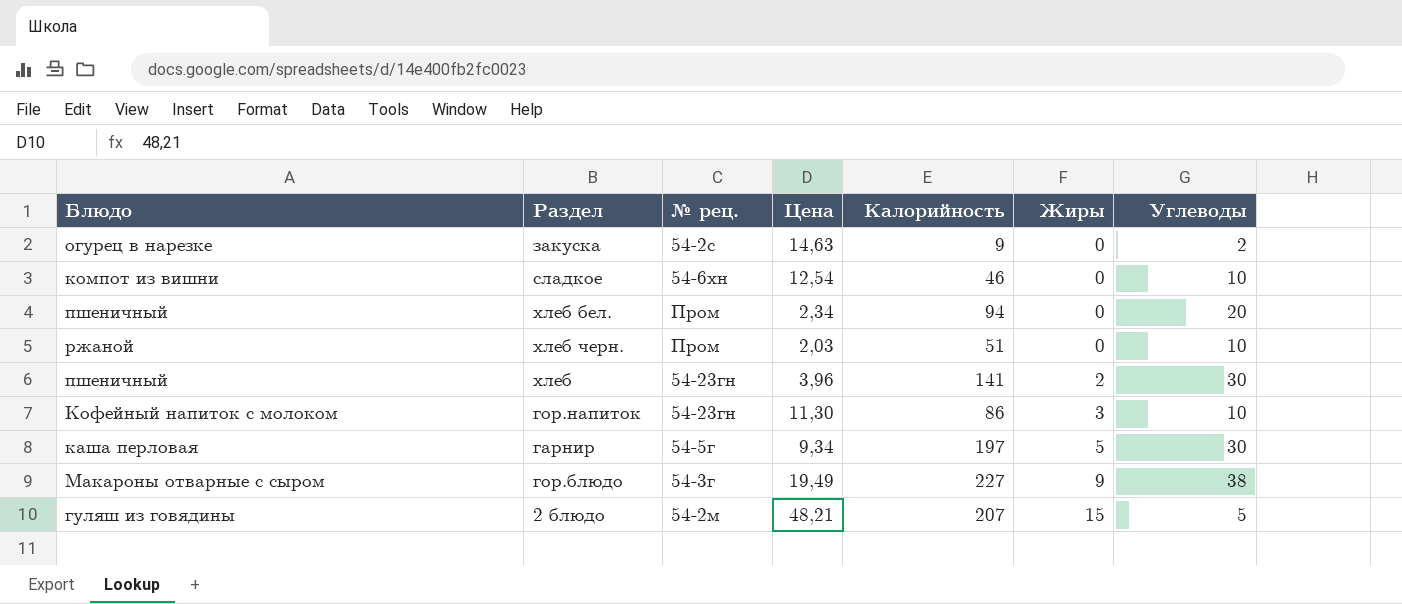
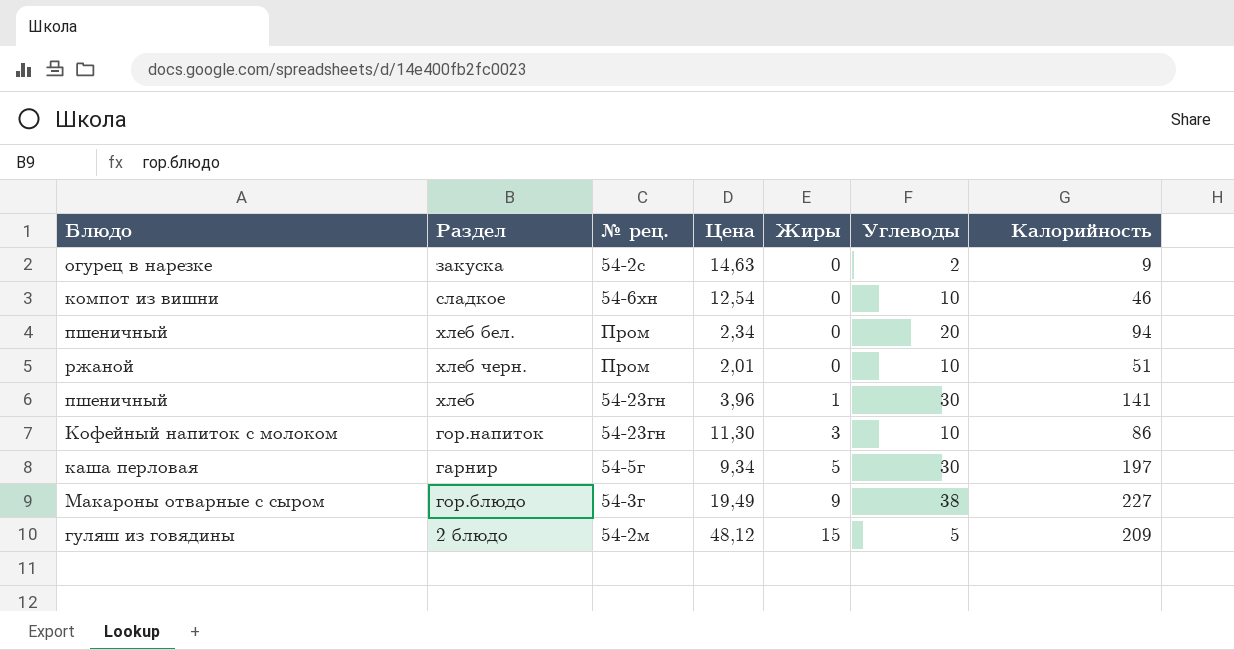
column Калорийность | position: 5 -> 7
хлеб черн. | Цена: 2,03 -> 2,01
хлеб | Жиры: 2 -> 1
2 блюдо | Цена: 48,21 -> 48,12
2 блюдо | Калорийность: 207 -> 209

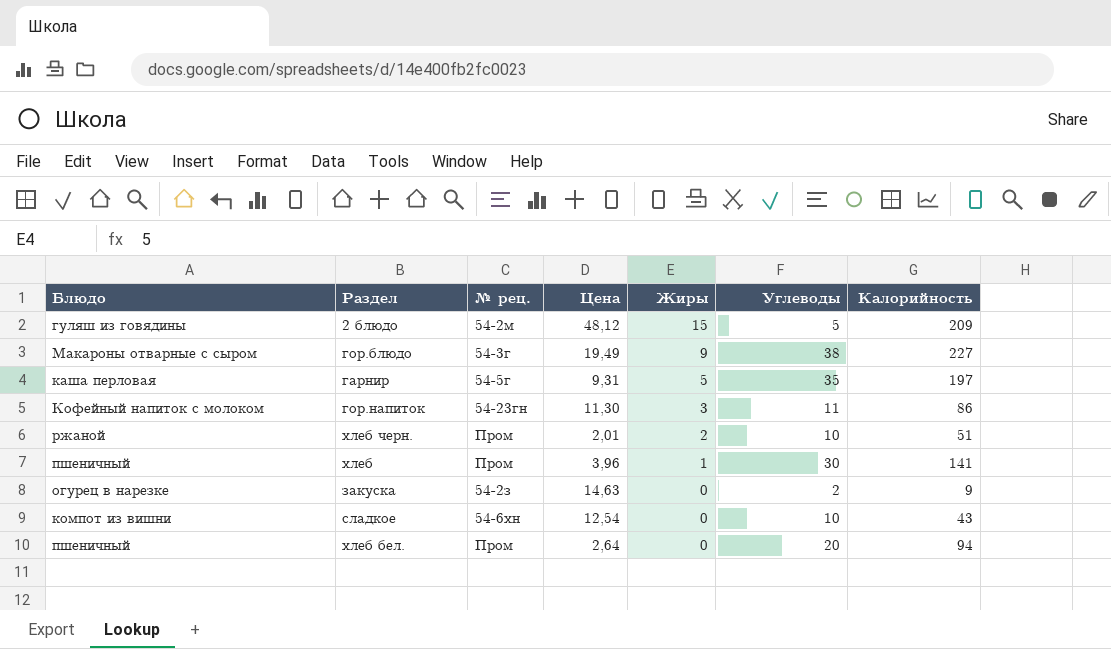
row order: Жиры ascending -> Жиры descending
гарнир | Цена: 9,34 -> 9,31
гарнир | Углеводы: 30 -> 35
гор.напиток | Углеводы: 10 -> 11
хлеб черн. | Жиры: 0 -> 2
хлеб | № рец.: 54-23гн -> Пром
закуска | № рец.: 54-2с -> 54-2з
сладкое | Калорийность: 46 -> 43
хлеб бел. | Цена: 2,34 -> 2,64

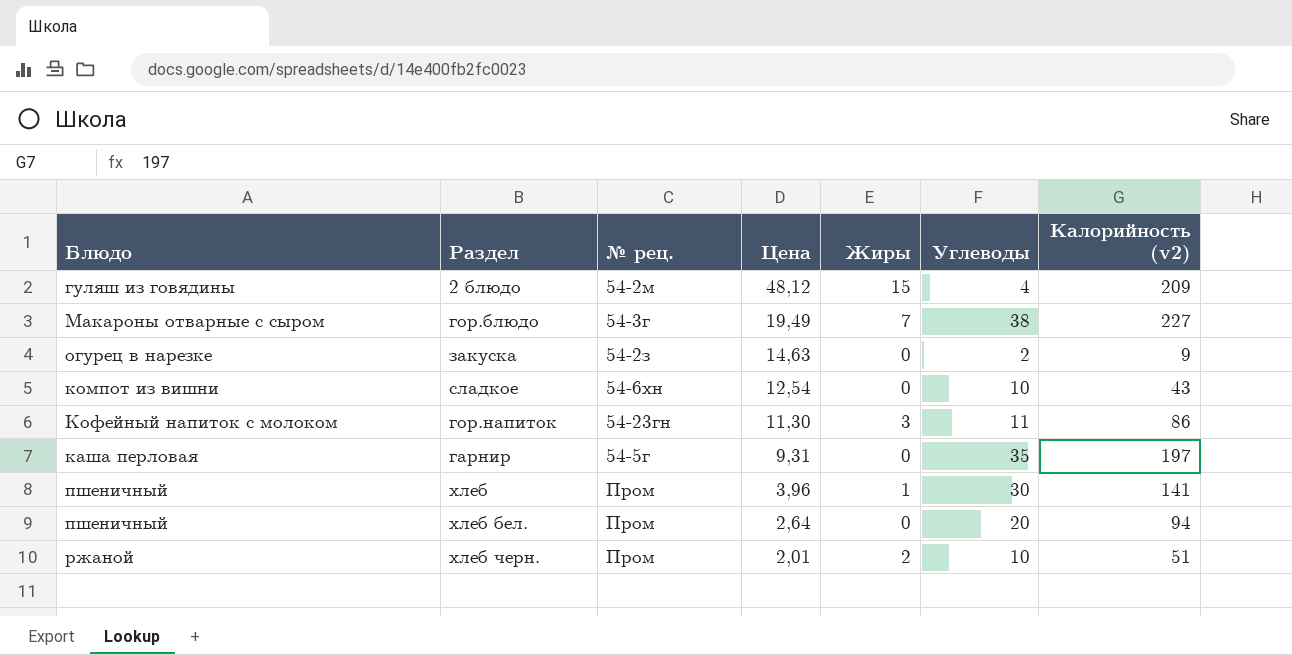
row order: Жиры descending -> Цена descending
column name: Калорийность -> Калорийность (v2)
2 блюдо | Углеводы: 5 -> 4
гор.блюдо | Жиры: 9 -> 7
гарнир | Жиры: 5 -> 0

